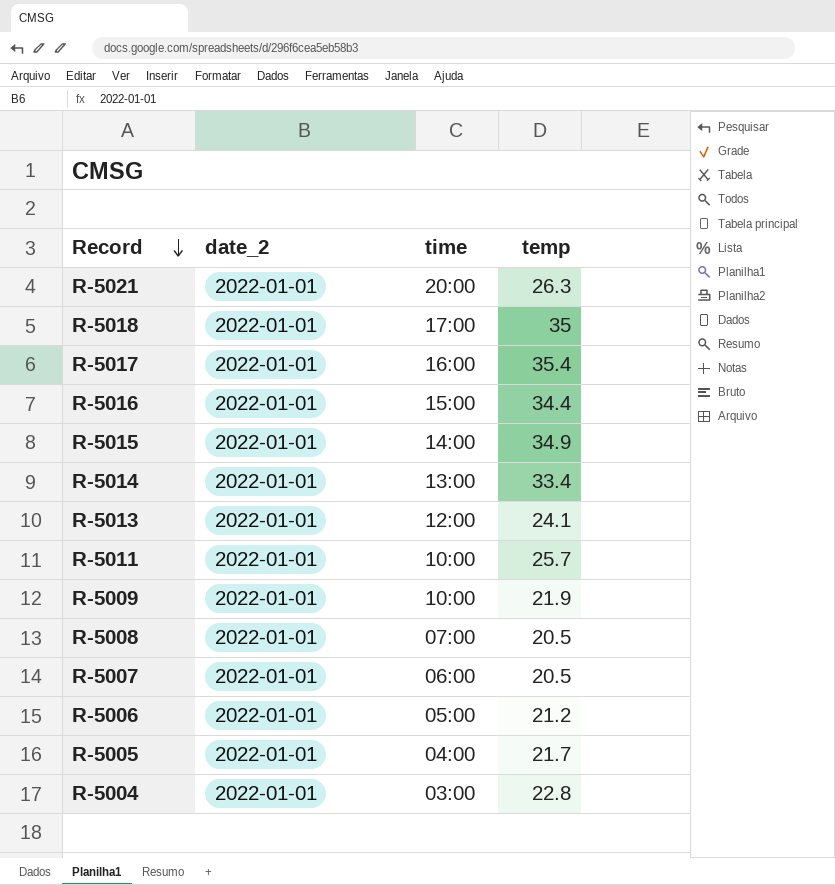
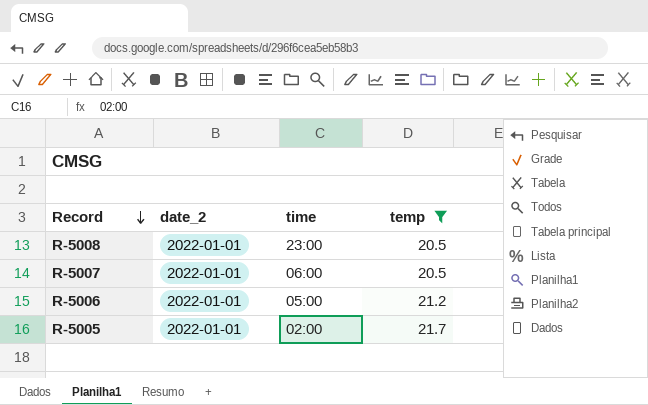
filter: none -> temp <= 21.7
R-5008 | time: 07:00 -> 23:00
R-5005 | time: 04:00 -> 02:00

